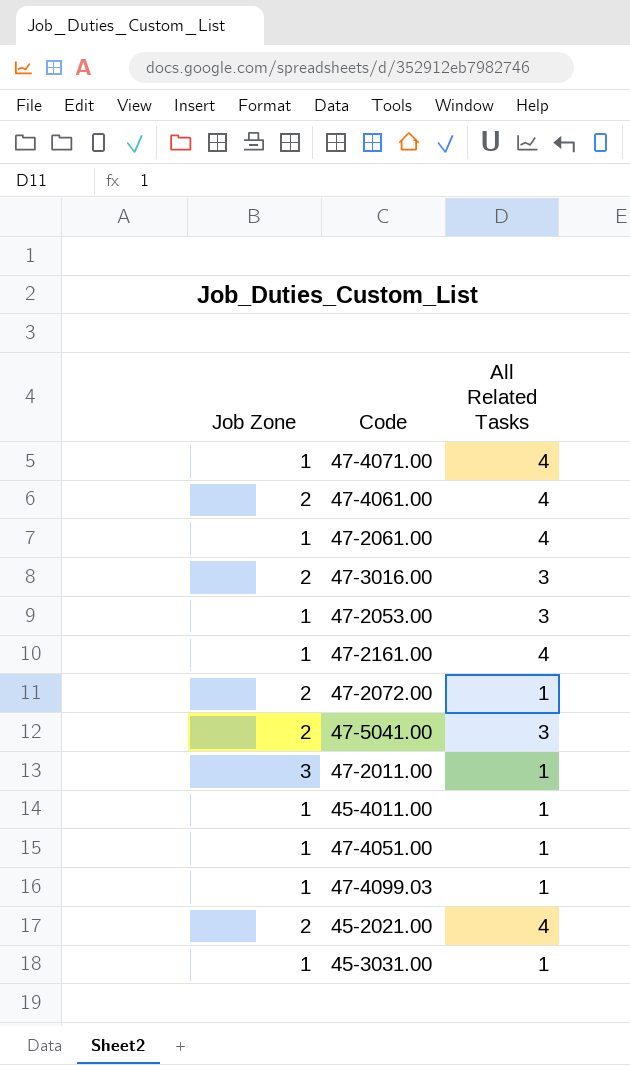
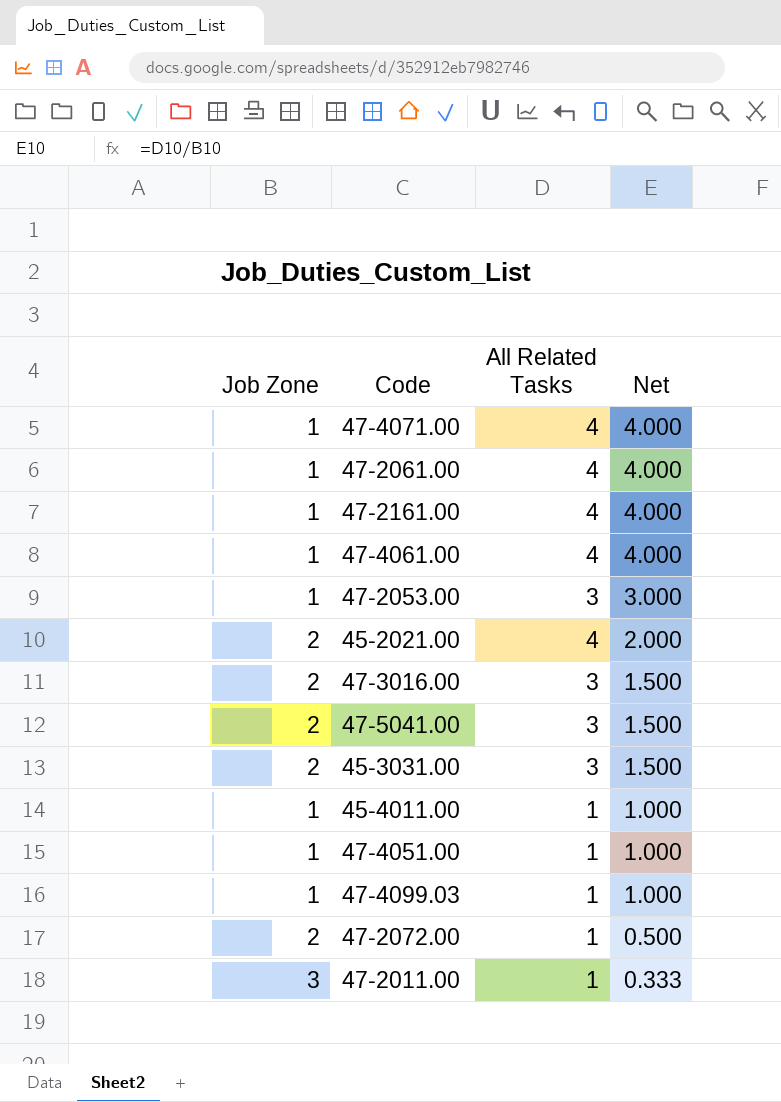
row order: none -> Net descending
column Net | formula: none -> [All Related Tasks] / [Job Zone]
47-4061.00 | Job Zone: 2 -> 1
45-3031.00 | Job Zone: 1 -> 2
45-3031.00 | All Related Tasks: 1 -> 3

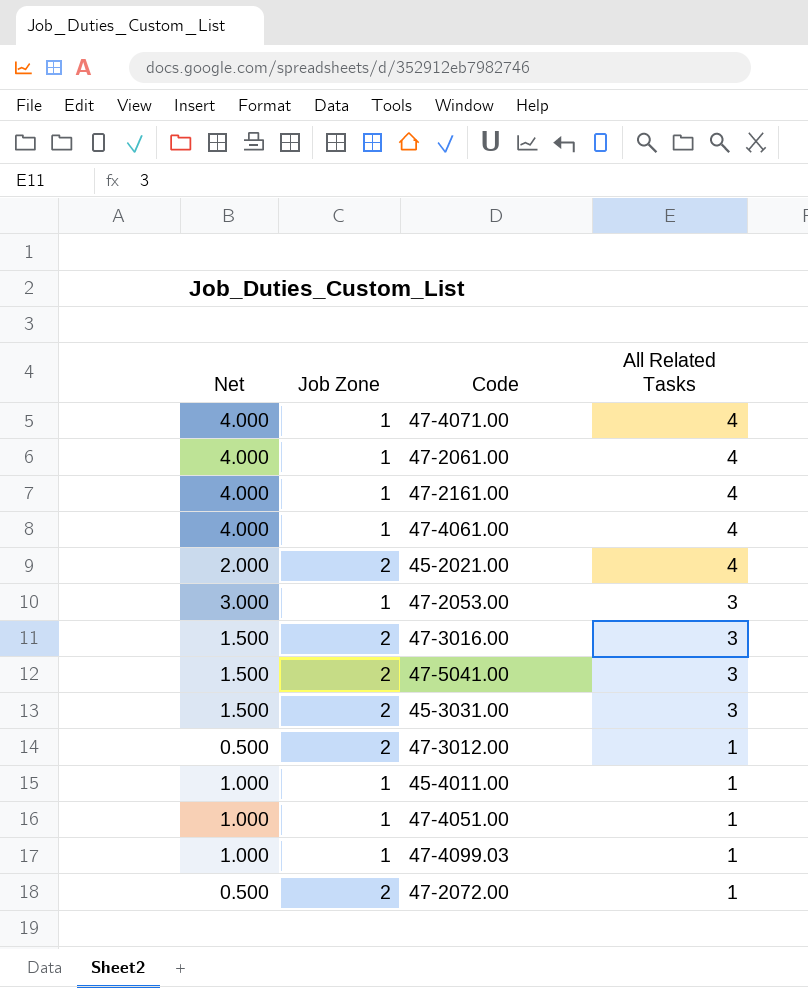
row order: Net descending -> All Related Tasks descending
column Net | position: 4 -> 1
row 47-2011.00: 3 | 1 | 0.333 -> none
row 47-3012.00: none -> 0.500 | 2 | 1

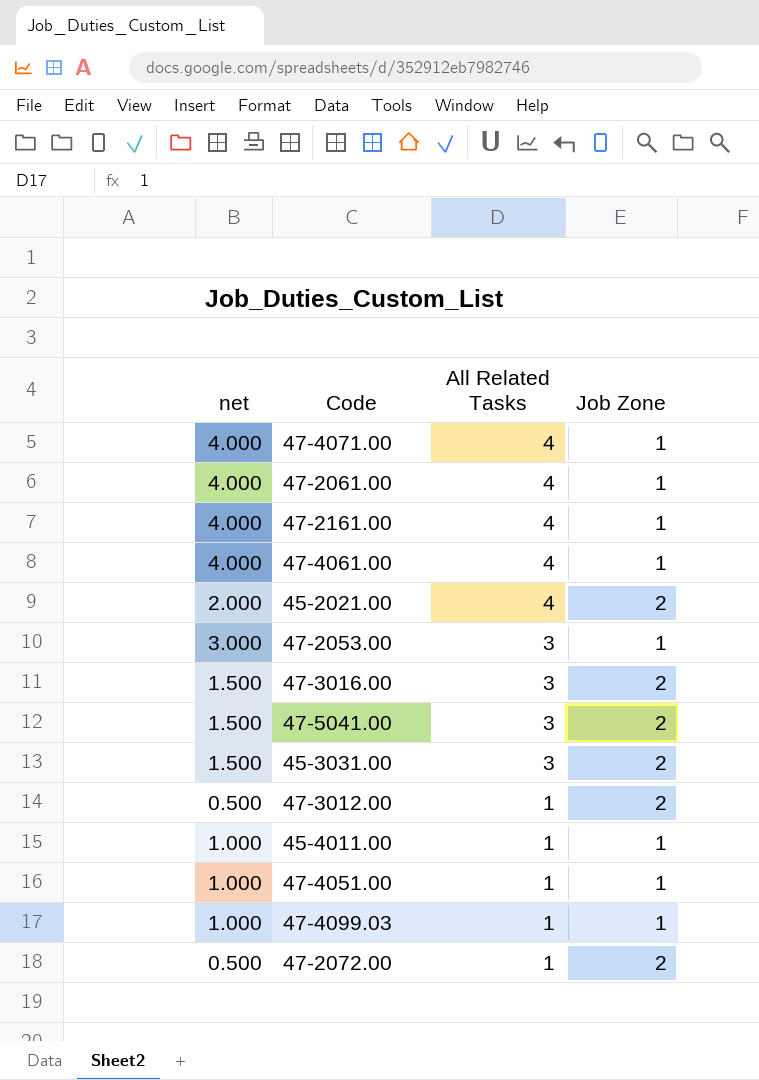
column name: Net -> net
column Job Zone | position: 2 -> 4

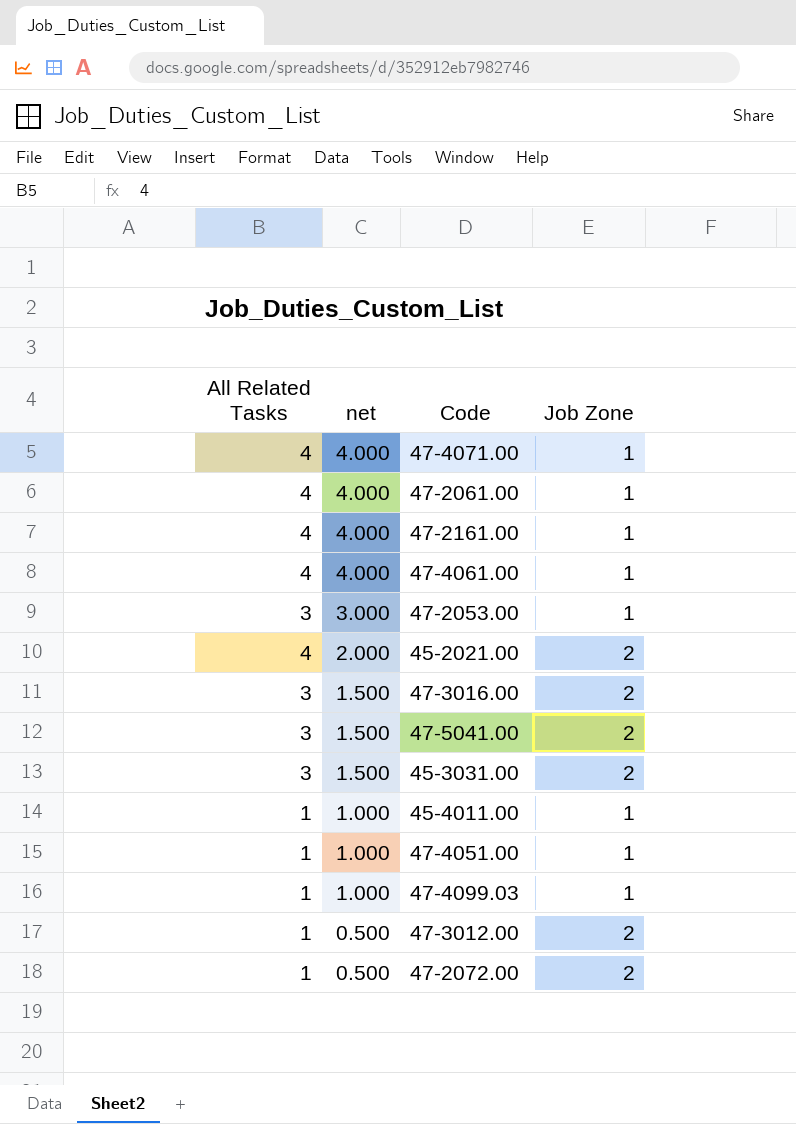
row order: All Related Tasks descending -> net descending
column All Related Tasks | position: 3 -> 1

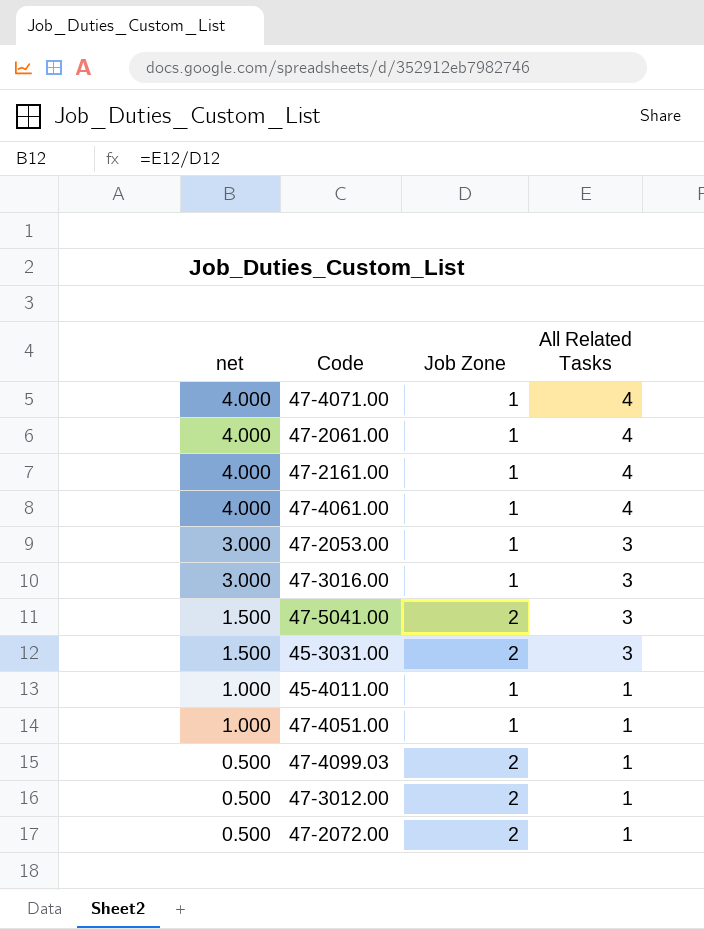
column All Related Tasks | position: 1 -> 4
row 45-2021.00: 4 | 2.000 | 2 -> none
47-3016.00 | net: 1.500 -> 3.000
47-3016.00 | Job Zone: 2 -> 1
47-4099.03 | net: 1.000 -> 0.500
47-4099.03 | Job Zone: 1 -> 2

